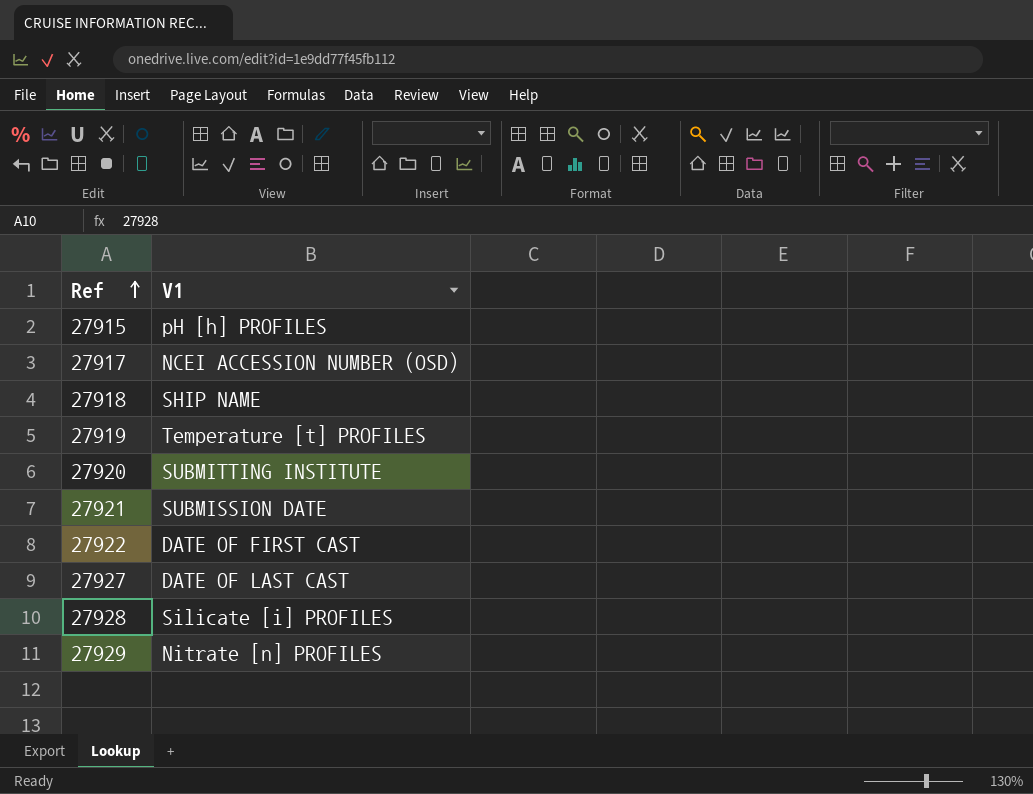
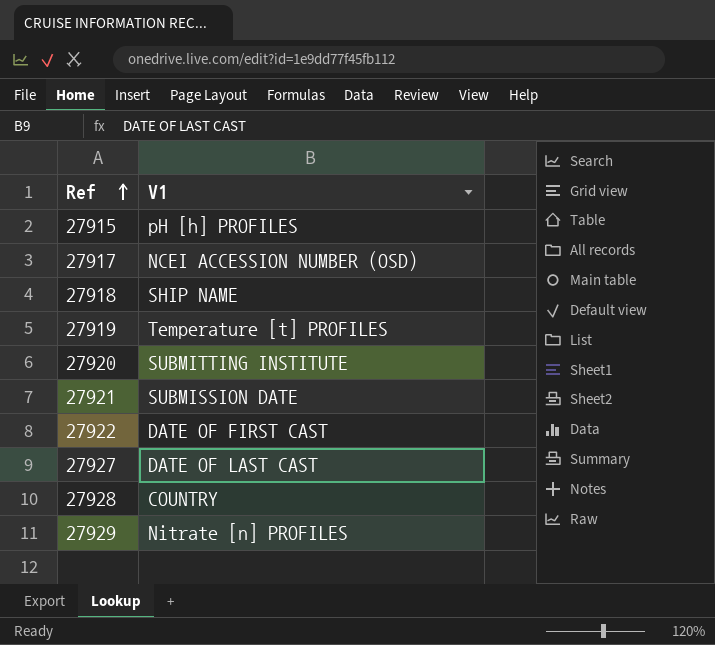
27928 | V1: Silicate [i] PROFILES -> COUNTRY

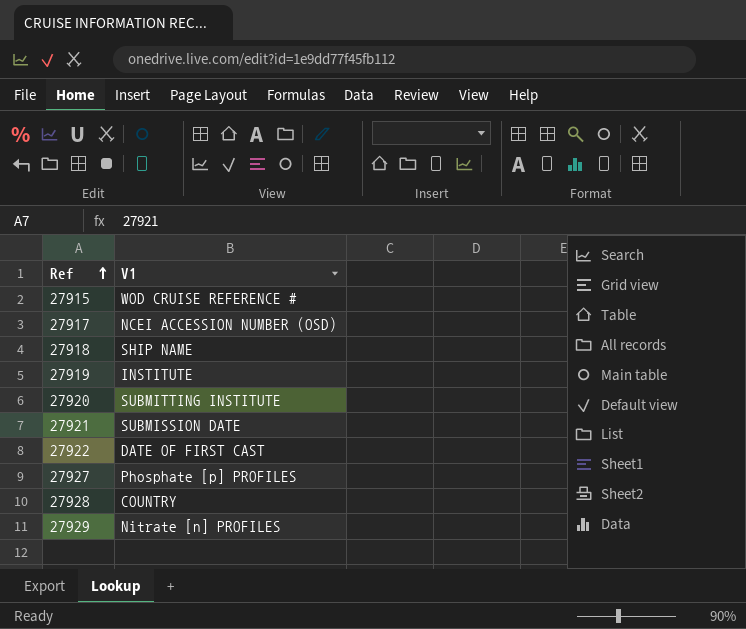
27915 | V1: pH [h] PROFILES -> WOD CRUISE REFERENCE #
27919 | V1: Temperature [t] PROFILES -> INSTITUTE
27927 | V1: DATE OF LAST CAST -> Phosphate [p] PROFILES

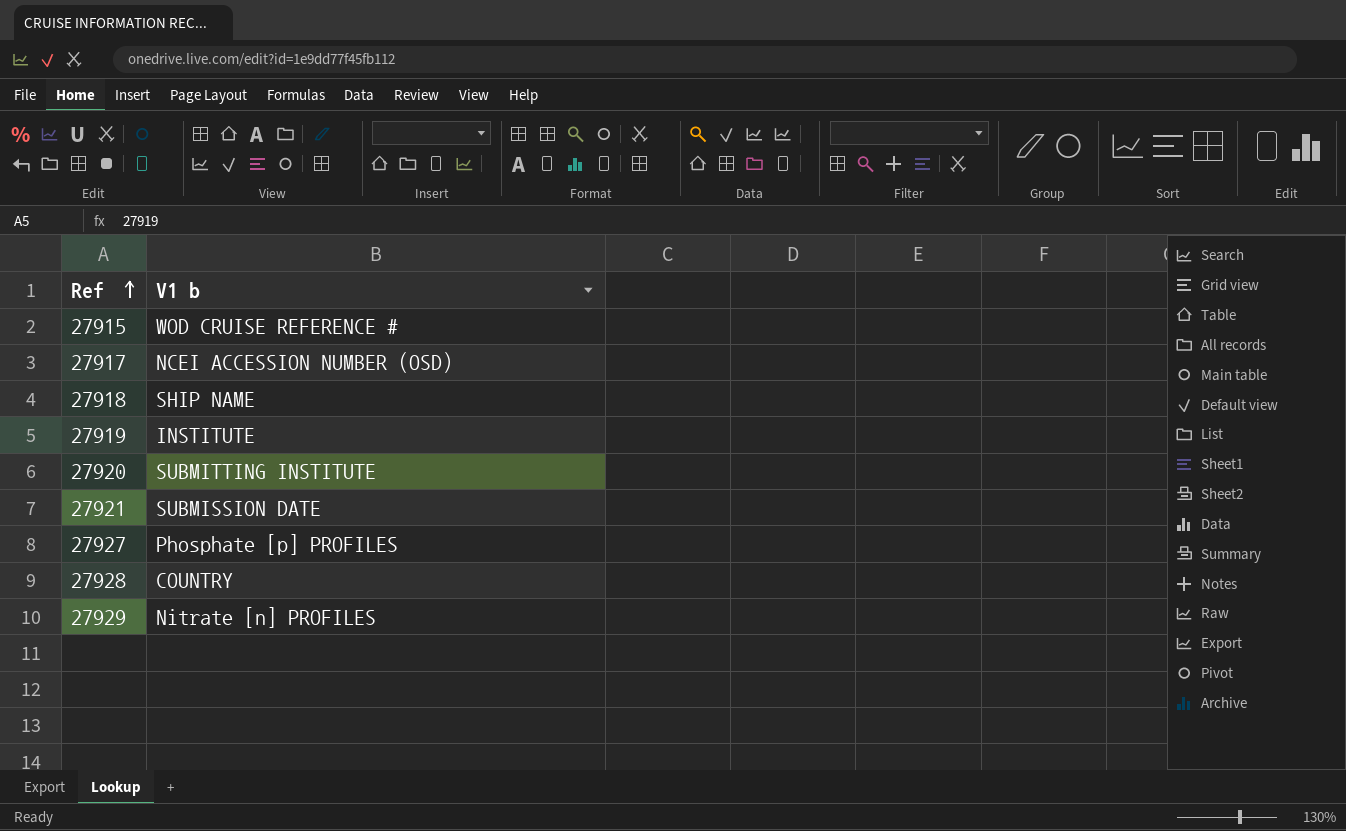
column name: V1 -> V1 b
row 27922: DATE OF FIRST CAST -> none

